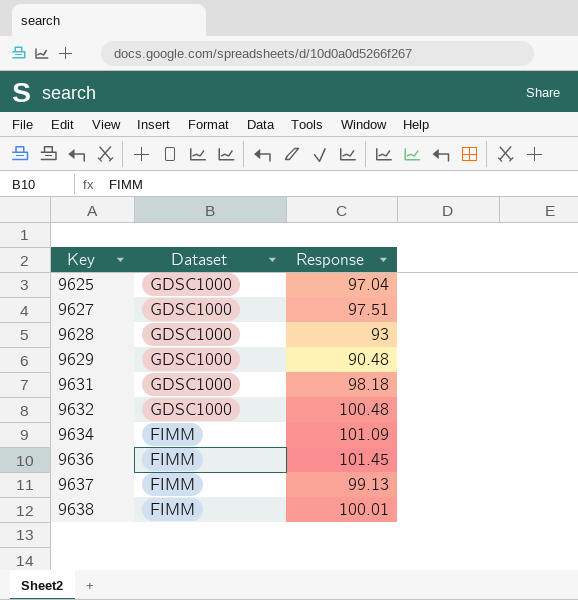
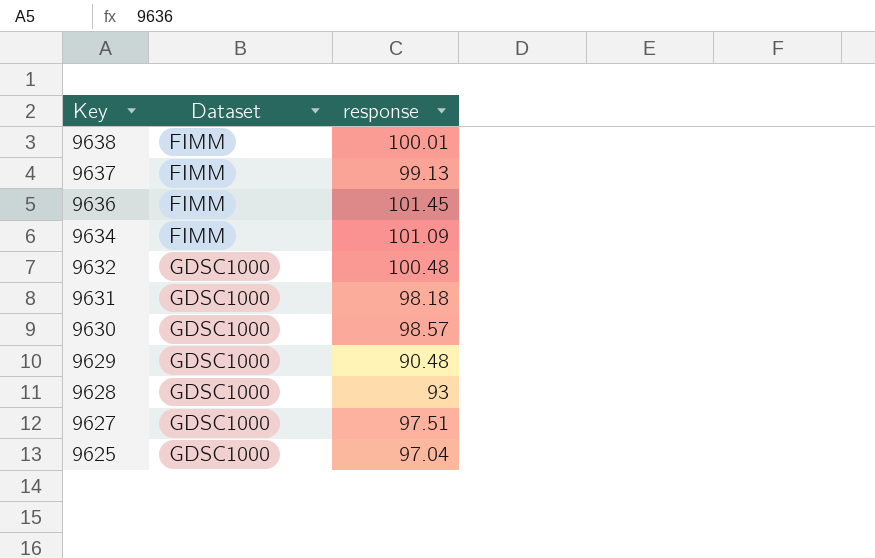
row order: Key ascending -> Key descending
column name: Response -> response
row 9630: none -> GDSC1000 | 98.57

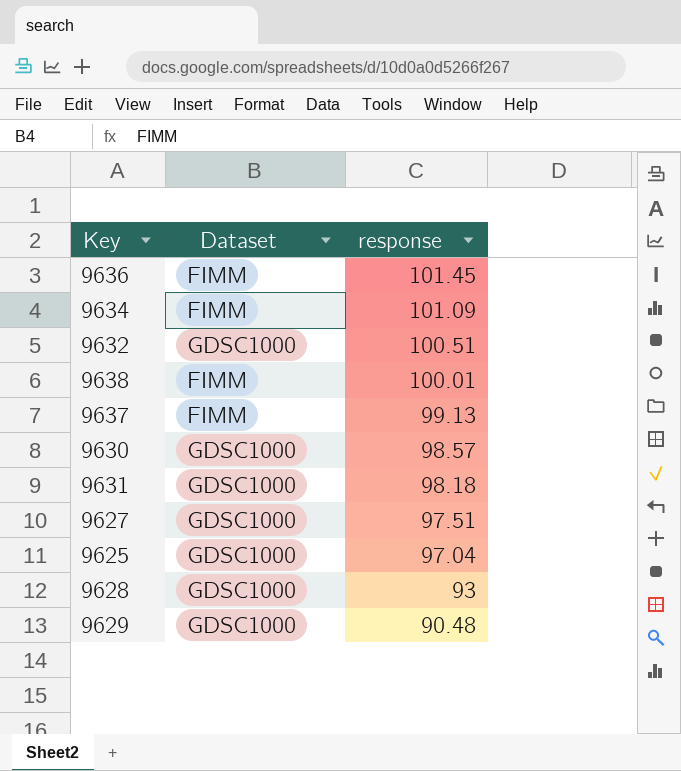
row order: Key descending -> response descending
9632 | response: 100.48 -> 100.51

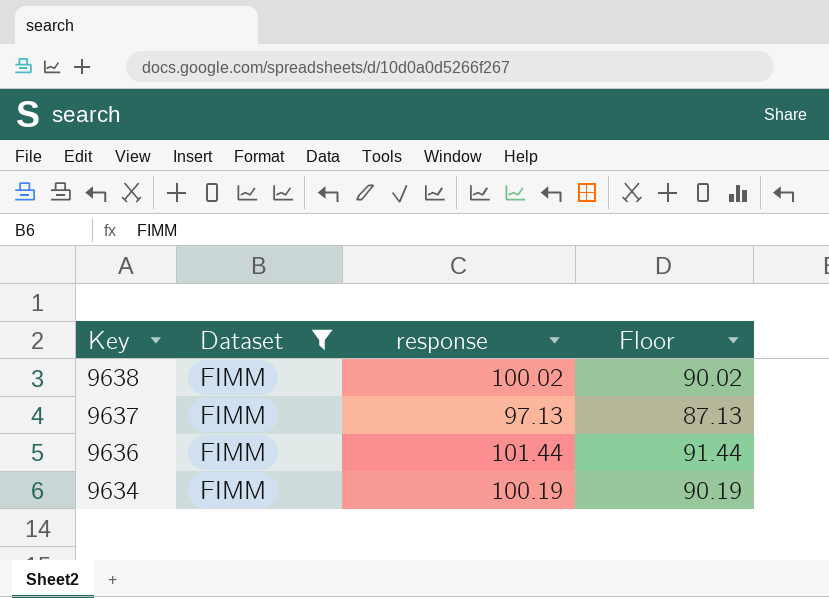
filter: none -> Dataset = FIMM
row order: response descending -> Key descending
column Floor | formula: none -> [response] - 10
9638 | response: 100.01 -> 100.02
9637 | response: 99.13 -> 97.13
9636 | response: 101.45 -> 101.44
9634 | response: 101.09 -> 100.19

